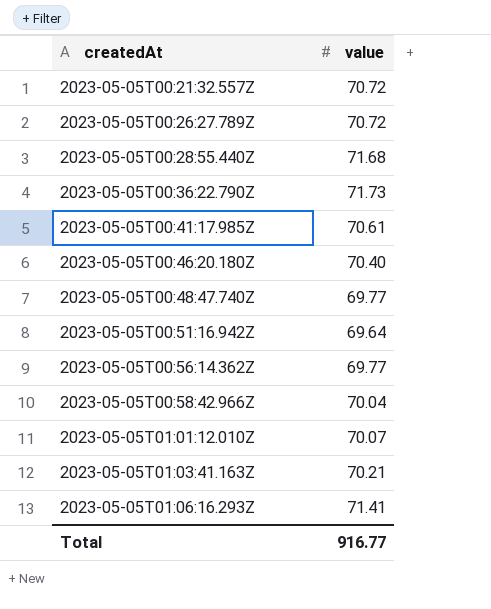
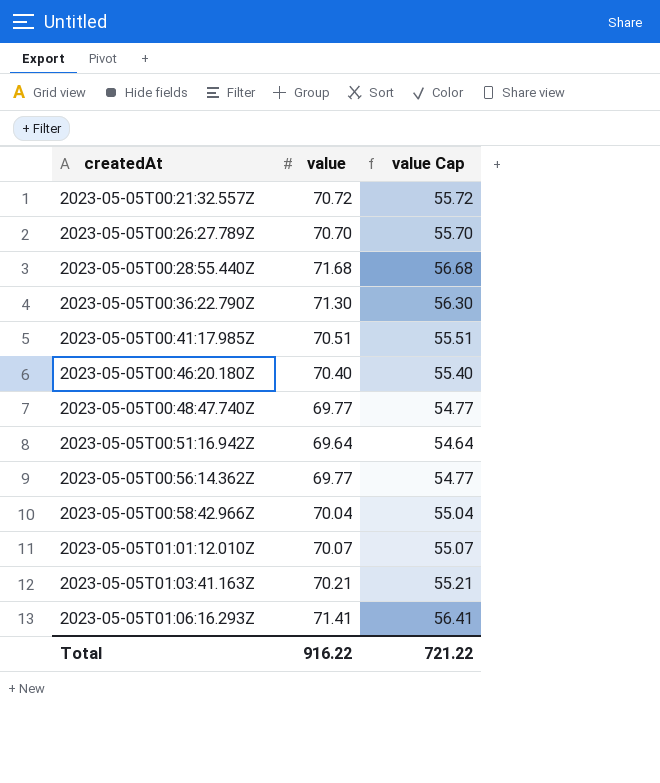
column value Cap | formula: none -> [value] - 15
2023-05-05T00:26:27.789Z | value: 70.72 -> 70.70
2023-05-05T00:36:22.790Z | value: 71.73 -> 71.30
2023-05-05T00:41:17.985Z | value: 70.61 -> 70.51
Total | value: 916.77 -> 916.22

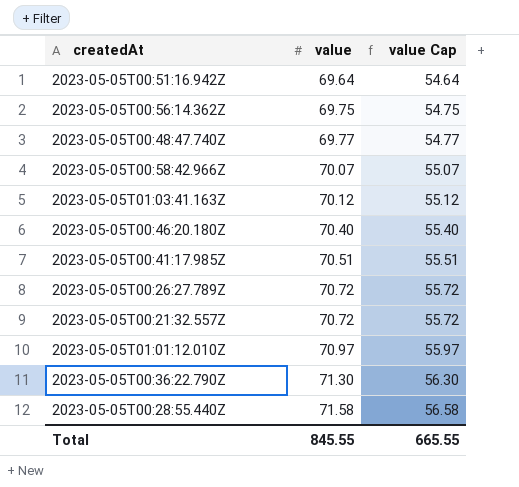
row order: createdAt ascending -> value ascending
row 2023-05-05T01:06:16.293Z: 71.41 | 56.41 -> none
2023-05-05T00:56:14.362Z | value: 69.77 -> 69.75
2023-05-05T00:56:14.362Z | value Cap: 54.77 -> 54.75
2023-05-05T00:58:42.966Z | value: 70.04 -> 70.07
2023-05-05T00:58:42.966Z | value Cap: 55.04 -> 55.07
2023-05-05T01:03:41.163Z | value: 70.21 -> 70.12
2023-05-05T01:03:41.163Z | value Cap: 55.21 -> 55.12
2023-05-05T00:26:27.789Z | value: 70.70 -> 70.72
2023-05-05T00:26:27.789Z | value Cap: 55.70 -> 55.72
2023-05-05T01:01:12.010Z | value: 70.07 -> 70.97
2023-05-05T01:01:12.010Z | value Cap: 55.07 -> 55.97
2023-05-05T00:28:55.440Z | value: 71.68 -> 71.58
2023-05-05T00:28:55.440Z | value Cap: 56.68 -> 56.58
Total | value: 916.22 -> 845.55
Total | value Cap: 721.22 -> 665.55

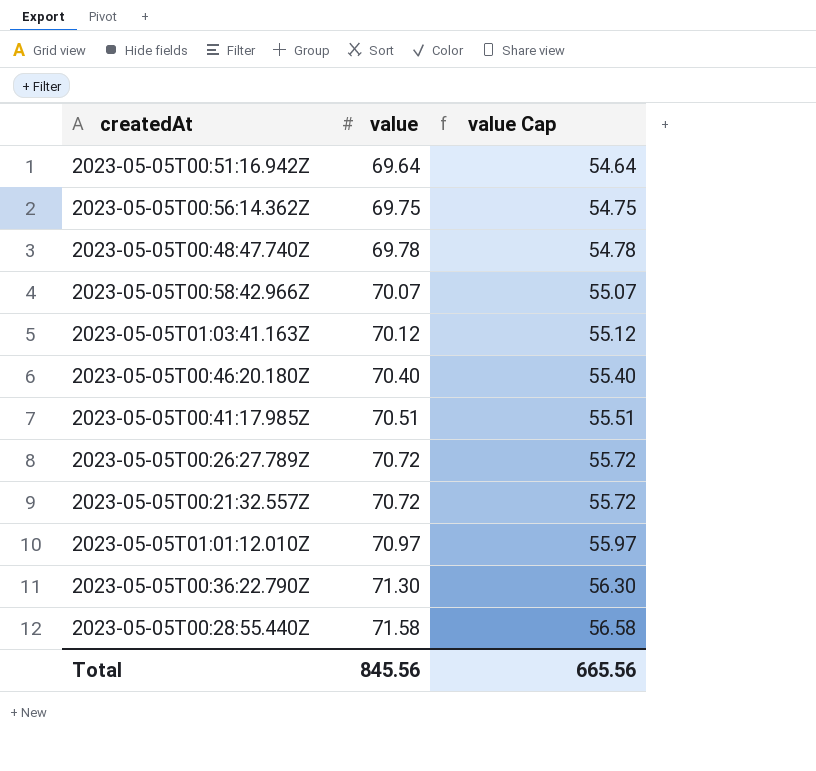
2023-05-05T00:48:47.740Z | value: 69.77 -> 69.78
2023-05-05T00:48:47.740Z | value Cap: 54.77 -> 54.78
Total | value: 845.55 -> 845.56
Total | value Cap: 665.55 -> 665.56

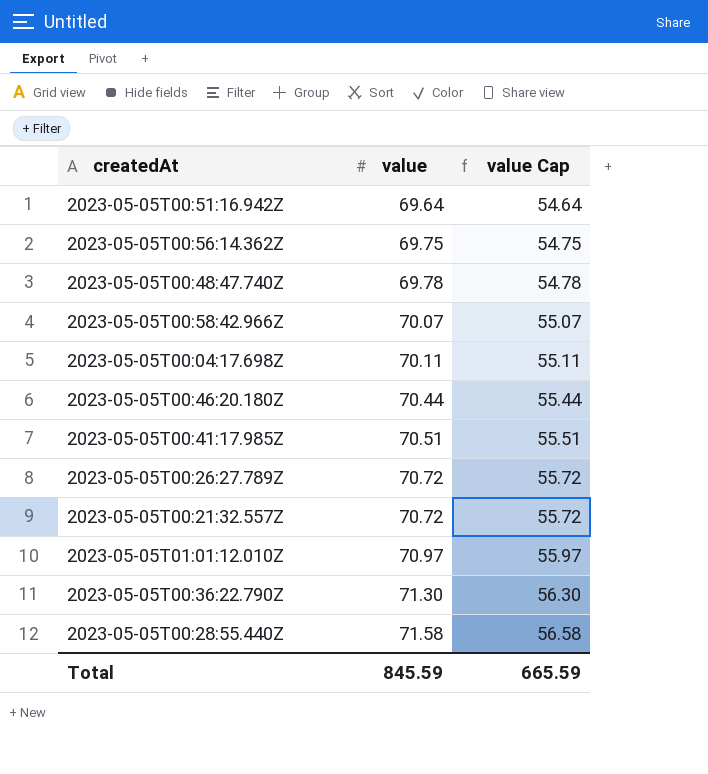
row 2023-05-05T01:03:41.163Z: 70.12 | 55.12 -> none
row 2023-05-05T00:04:17.698Z: none -> 70.11 | 55.11
2023-05-05T00:46:20.180Z | value: 70.40 -> 70.44
2023-05-05T00:46:20.180Z | value Cap: 55.40 -> 55.44
Total | value: 845.56 -> 845.59
Total | value Cap: 665.56 -> 665.59

